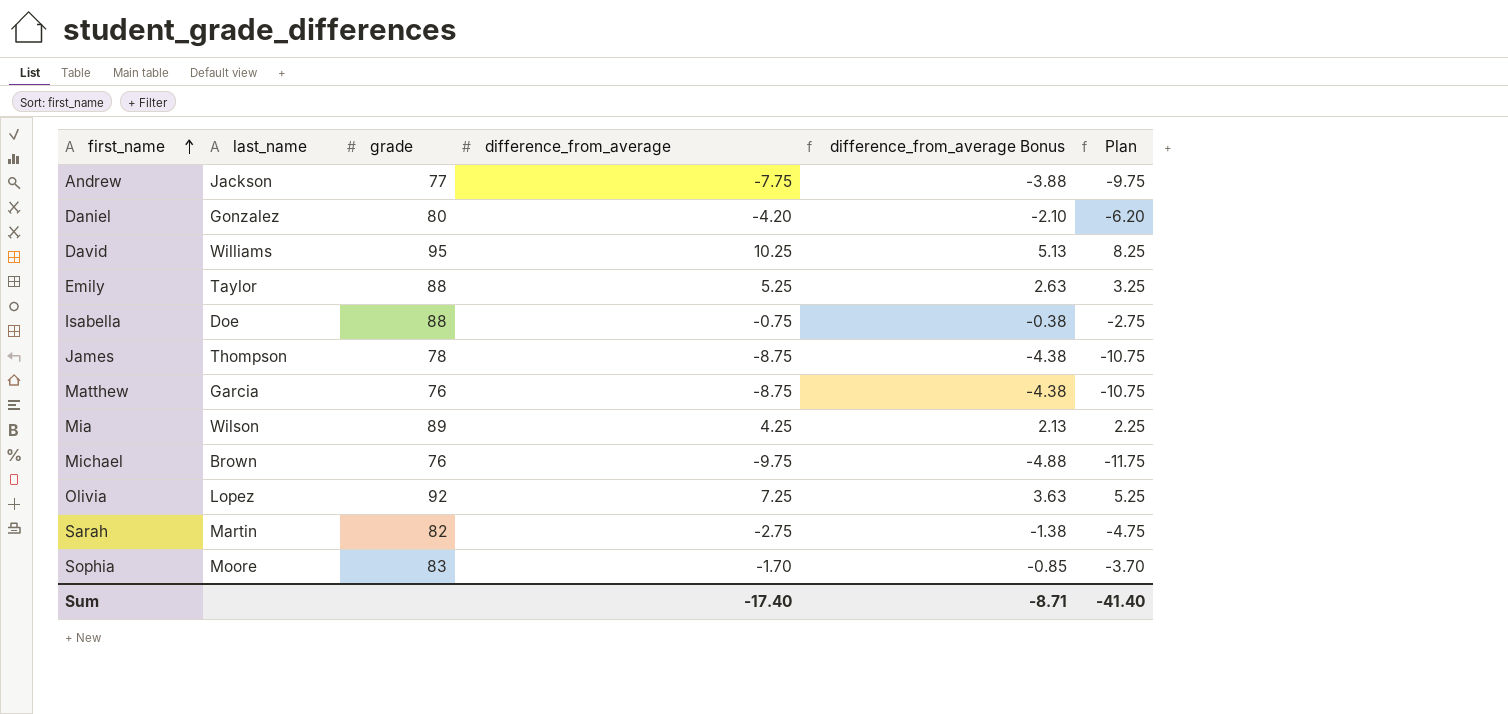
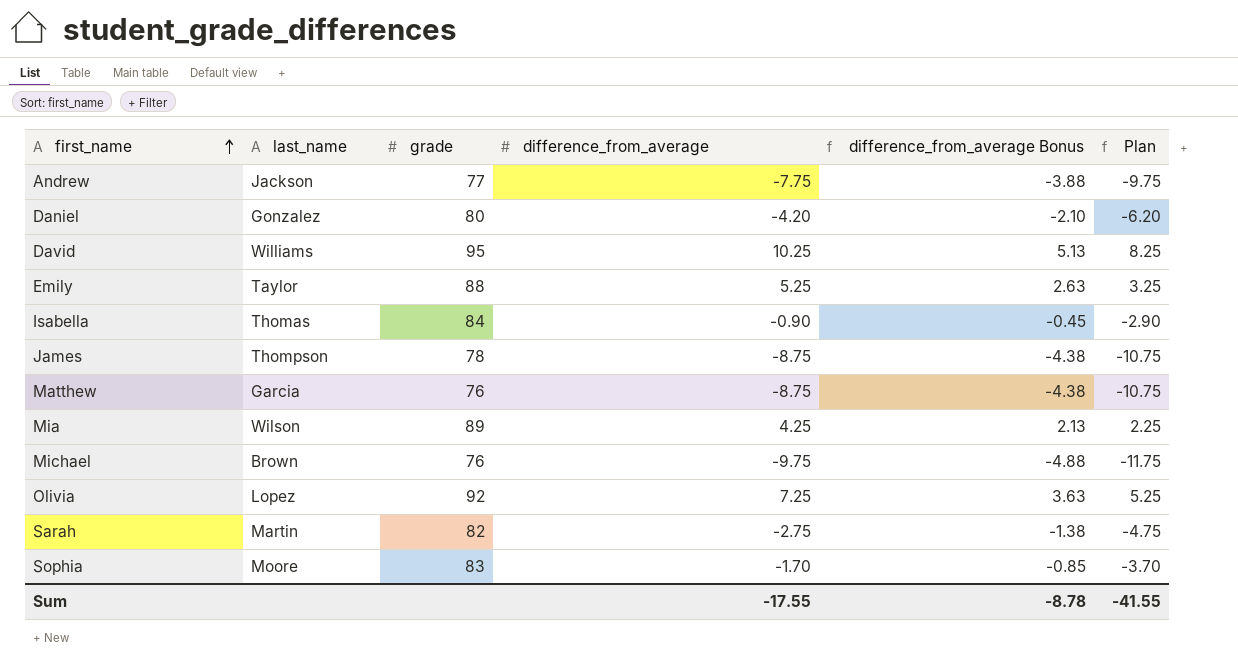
Isabella | last_name: Doe -> Thomas
Isabella | grade: 88 -> 84
Isabella | difference_from_average: -0.75 -> -0.90
Isabella | difference_from_average Bonus: -0.38 -> -0.45
Isabella | Plan: -2.75 -> -2.90
Sum | difference_from_average: -17.40 -> -17.55
Sum | difference_from_average Bonus: -8.71 -> -8.78
Sum | Plan: -41.40 -> -41.55

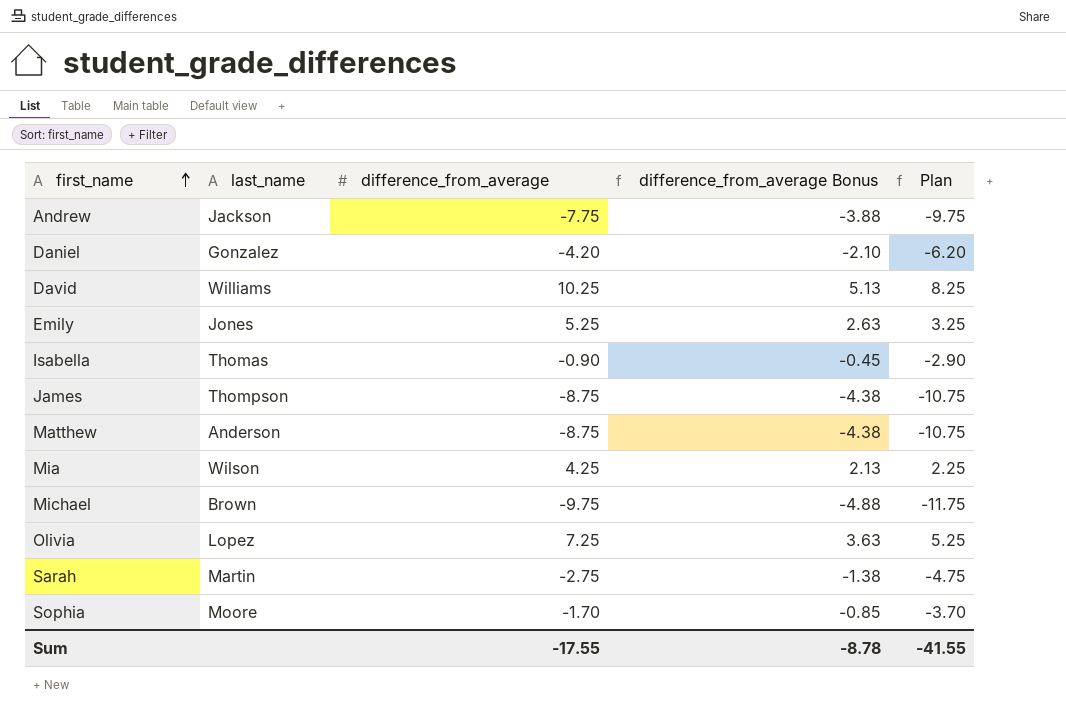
column grade | position: 3 -> none
Emily | last_name: Taylor -> Jones
Matthew | last_name: Garcia -> Anderson

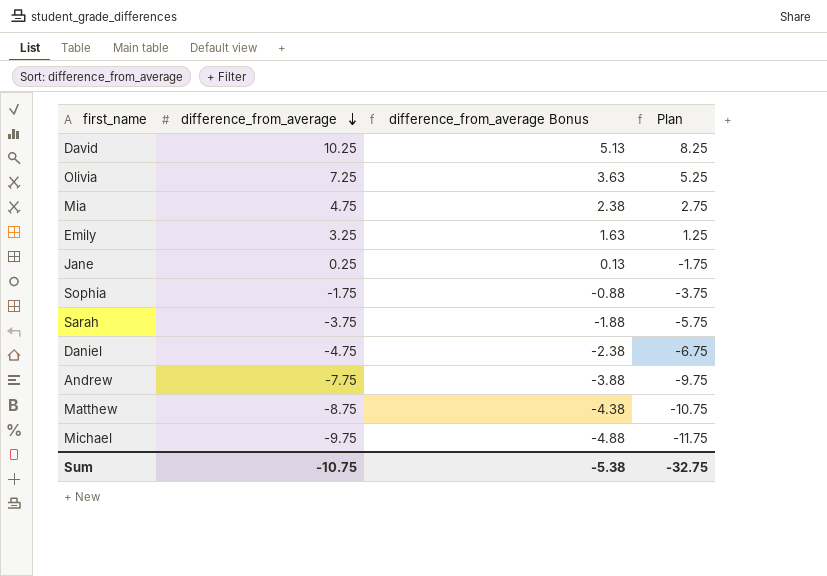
row order: first_name ascending -> difference_from_average descending
column last_name | position: 2 -> none
row Isabella: Thomas | -0.90 | -0.45 | -2.90 -> none
row James: Thompson | -8.75 | -4.38 | -10.75 -> none
Mia | difference_from_average: 4.25 -> 4.75
Mia | difference_from_average Bonus: 2.13 -> 2.38
Mia | Plan: 2.25 -> 2.75
Emily | difference_from_average: 5.25 -> 3.25
Emily | difference_from_average Bonus: 2.63 -> 1.63
Emily | Plan: 3.25 -> 1.25
row Jane: none -> 0.25 | 0.13 | -1.75
Sophia | difference_from_average: -1.70 -> -1.75
Sophia | difference_from_average Bonus: -0.85 -> -0.88
Sophia | Plan: -3.70 -> -3.75
Sarah | difference_from_average: -2.75 -> -3.75
Sarah | difference_from_average Bonus: -1.38 -> -1.88
Sarah | Plan: -4.75 -> -5.75
Daniel | difference_from_average: -4.20 -> -4.75
Daniel | difference_from_average Bonus: -2.10 -> -2.38
Daniel | Plan: -6.20 -> -6.75
Sum | difference_from_average: -17.55 -> -10.75
Sum | difference_from_average Bonus: -8.78 -> -5.38
Sum | Plan: -41.55 -> -32.75

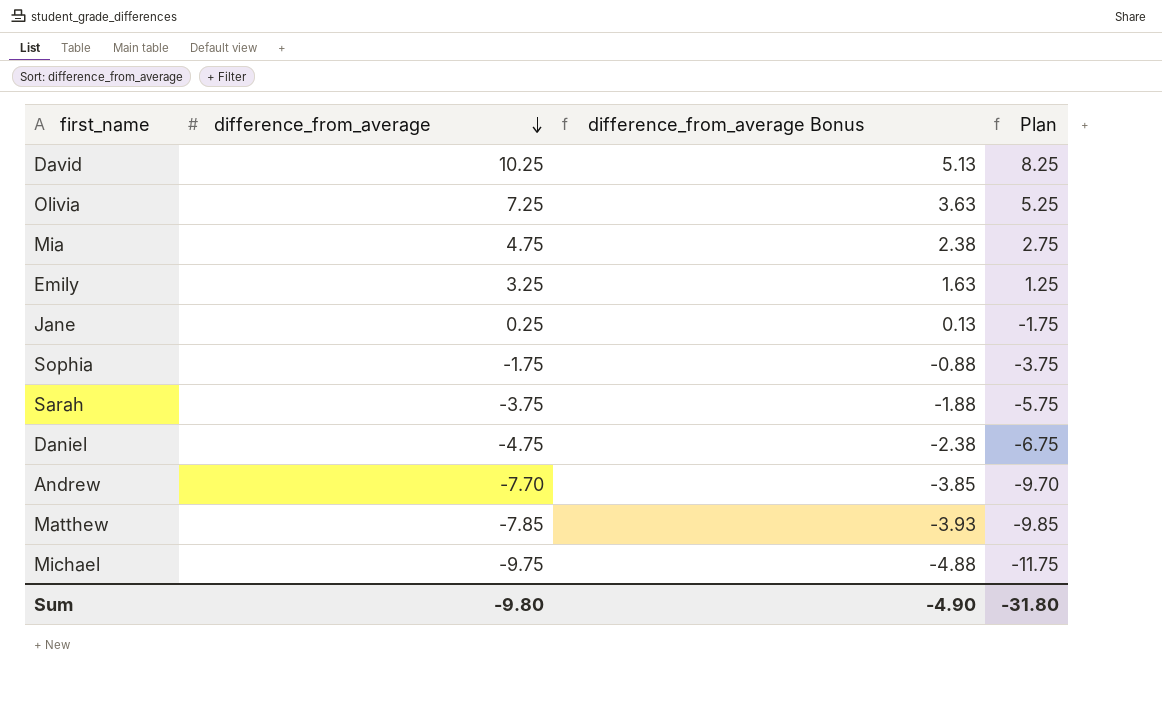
Andrew | difference_from_average: -7.75 -> -7.70
Andrew | difference_from_average Bonus: -3.88 -> -3.85
Andrew | Plan: -9.75 -> -9.70
Matthew | difference_from_average: -8.75 -> -7.85
Matthew | difference_from_average Bonus: -4.38 -> -3.93
Matthew | Plan: -10.75 -> -9.85
Sum | difference_from_average: -10.75 -> -9.80
Sum | difference_from_average Bonus: -5.38 -> -4.90
Sum | Plan: -32.75 -> -31.80

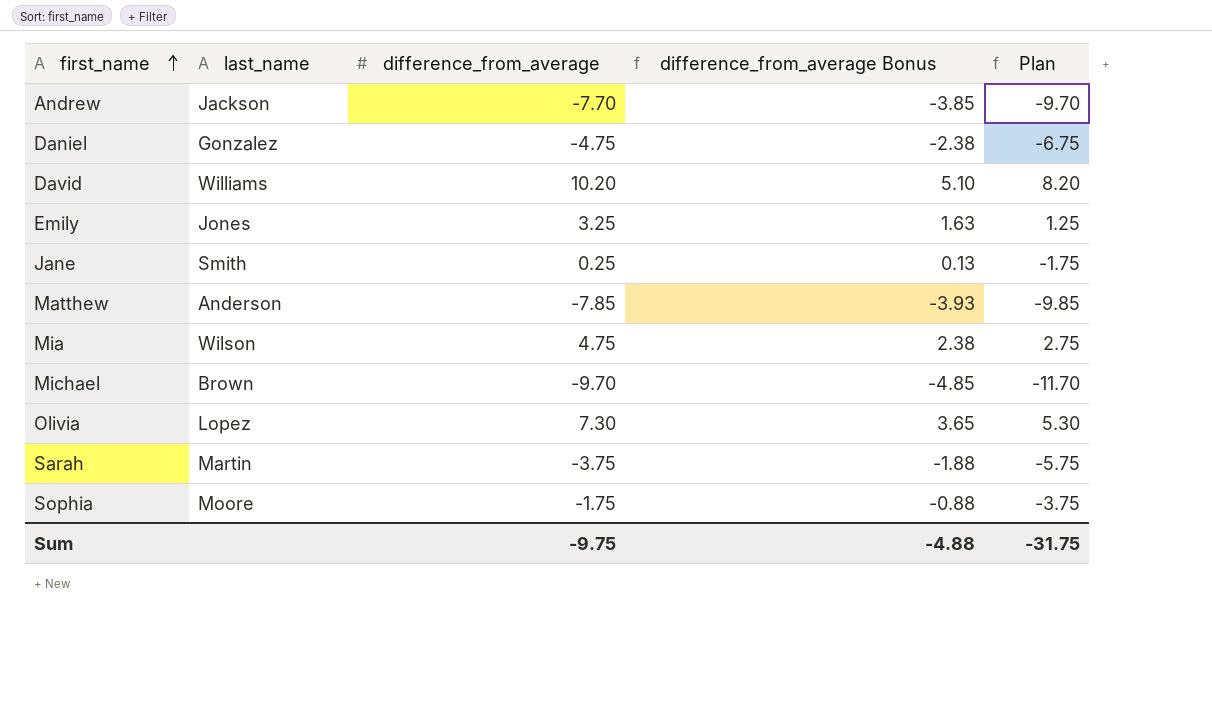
row order: difference_from_average descending -> first_name ascending
column last_name | position: none -> 2
David | difference_from_average: 10.25 -> 10.20
David | difference_from_average Bonus: 5.13 -> 5.10
David | Plan: 8.25 -> 8.20
Michael | difference_from_average: -9.75 -> -9.70
Michael | difference_from_average Bonus: -4.88 -> -4.85
Michael | Plan: -11.75 -> -11.70
Olivia | difference_from_average: 7.25 -> 7.30
Olivia | difference_from_average Bonus: 3.63 -> 3.65
Olivia | Plan: 5.25 -> 5.30
Sum | difference_from_average: -9.80 -> -9.75
Sum | difference_from_average Bonus: -4.90 -> -4.88
Sum | Plan: -31.80 -> -31.75

